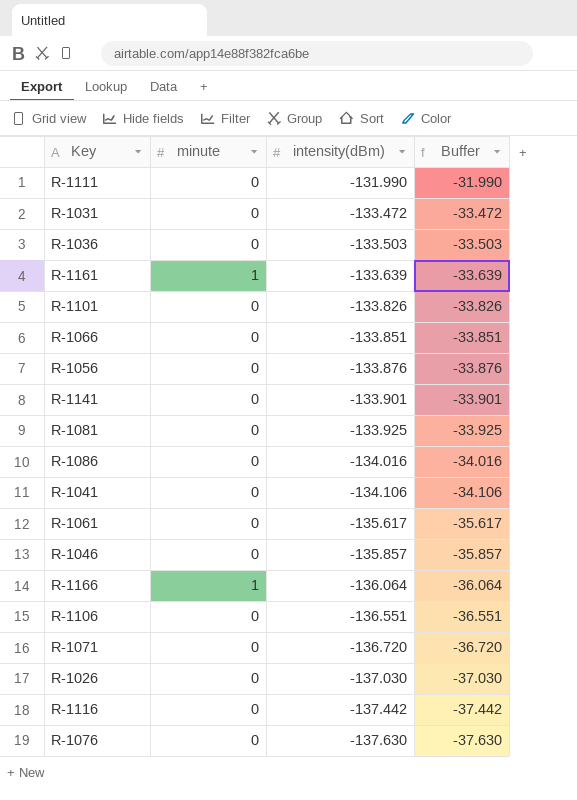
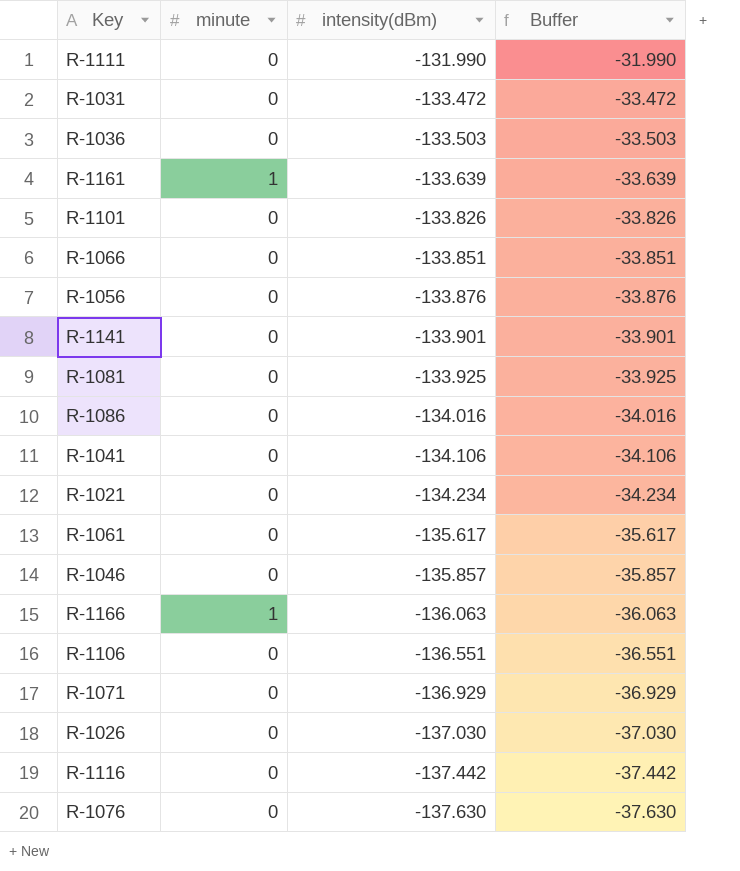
row R-1021: none -> 0 | -134.234 | -34.234
R-1166 | intensity(dBm): -136.064 -> -136.063
R-1166 | Buffer: -36.064 -> -36.063
R-1071 | intensity(dBm): -136.720 -> -136.929
R-1071 | Buffer: -36.720 -> -36.929

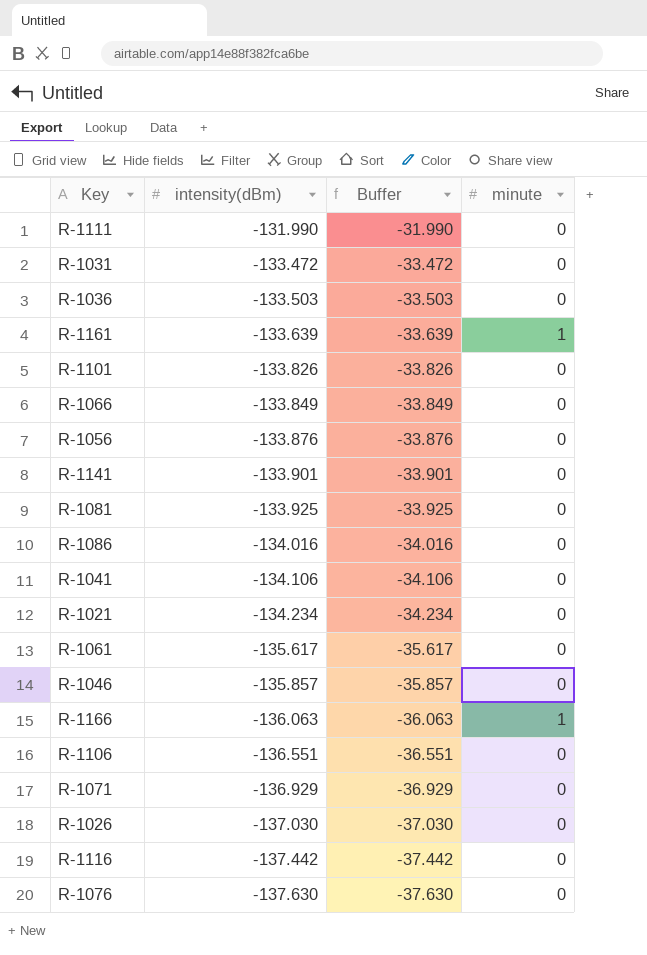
column minute | position: 2 -> 4
R-1066 | intensity(dBm): -133.851 -> -133.849
R-1066 | Buffer: -33.851 -> -33.849

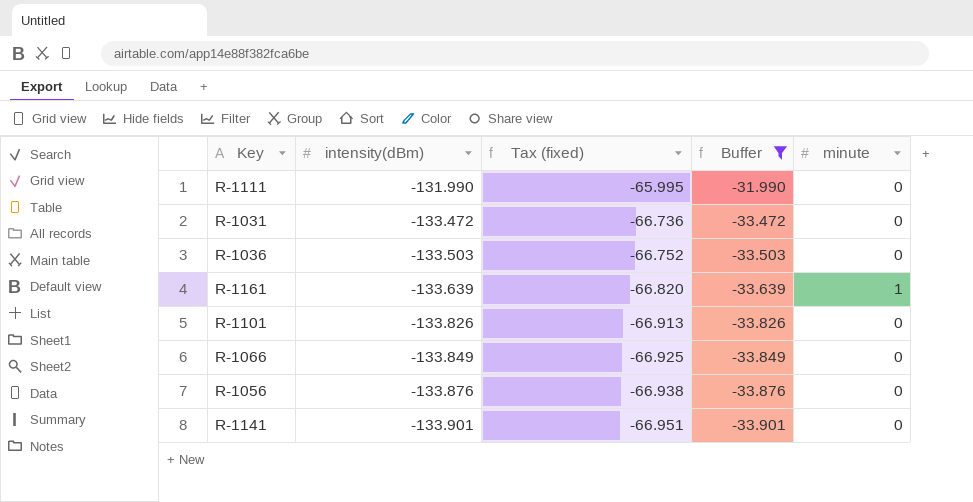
filter: none -> Buffer >= -33.901
column Tax (fixed) | formula: none -> [intensity(dBm)] * 0.5

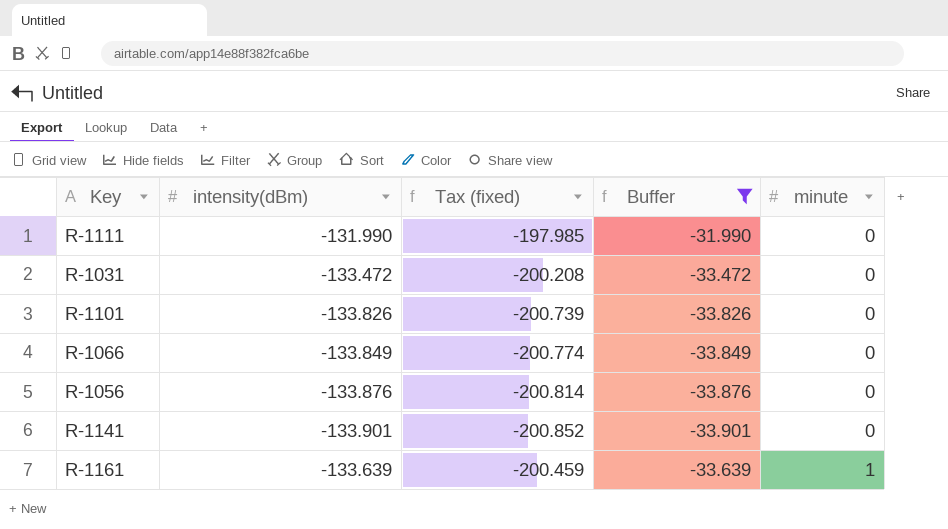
row order: intensity(dBm) descending -> minute ascending
column Tax (fixed) | formula: [intensity(dBm)] * 0.5 -> [intensity(dBm)] * 1.5
row R-1036: -133.503 | -66.752 | -33.503 | 0 -> none

